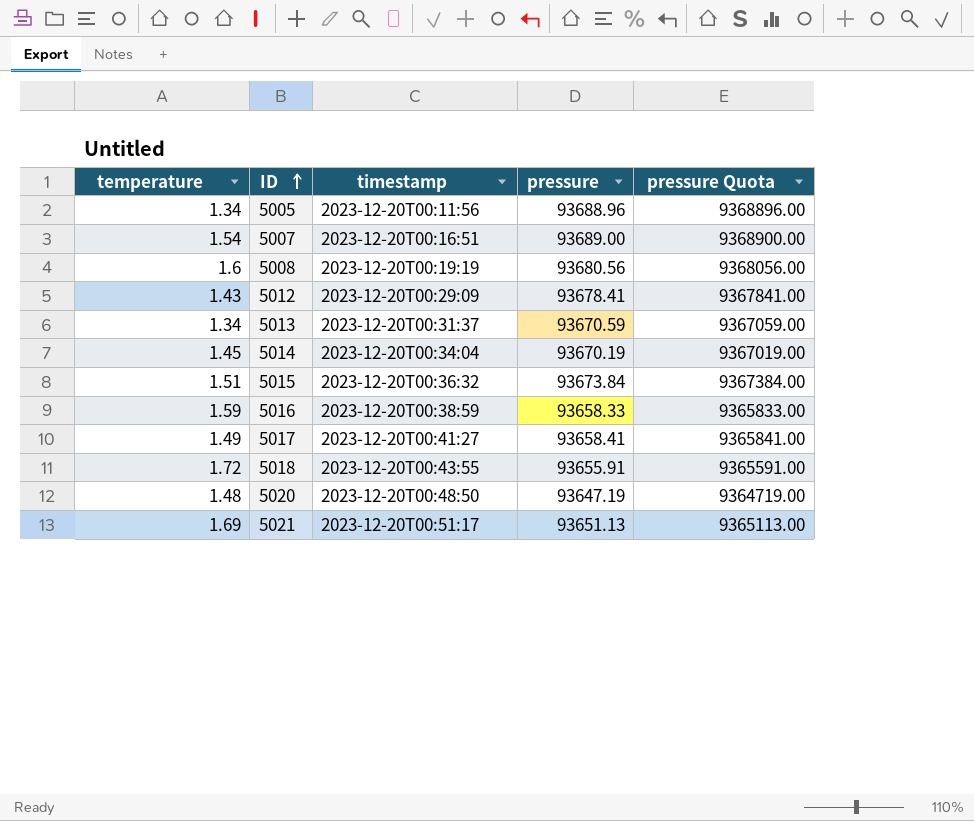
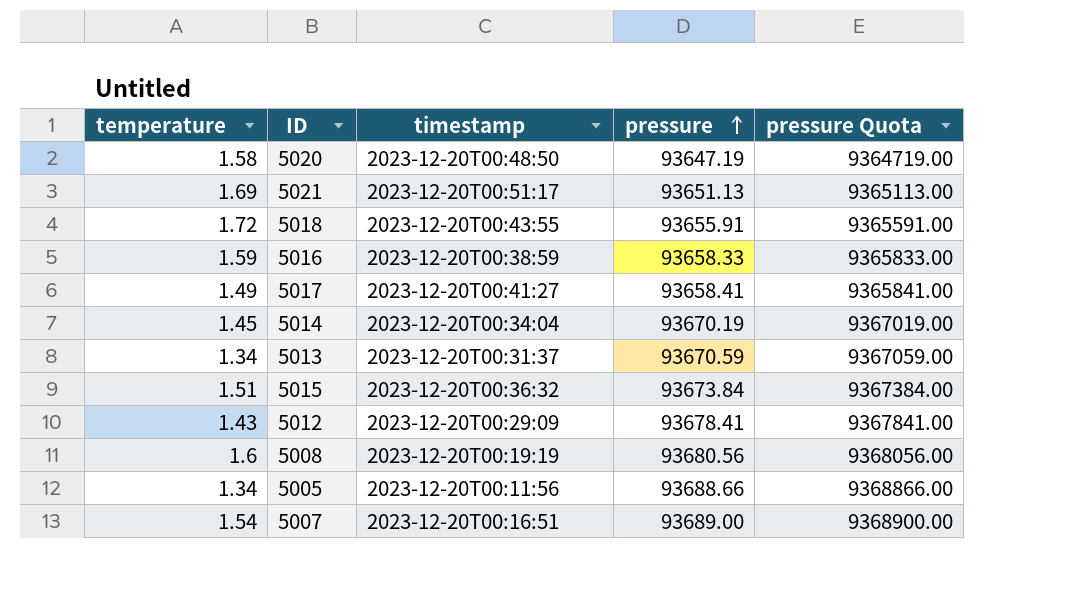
row order: ID ascending -> pressure ascending
5020 | temperature: 1.48 -> 1.58
5005 | pressure: 93688.96 -> 93688.66
5005 | pressure Quota: 9368896.00 -> 9368866.00

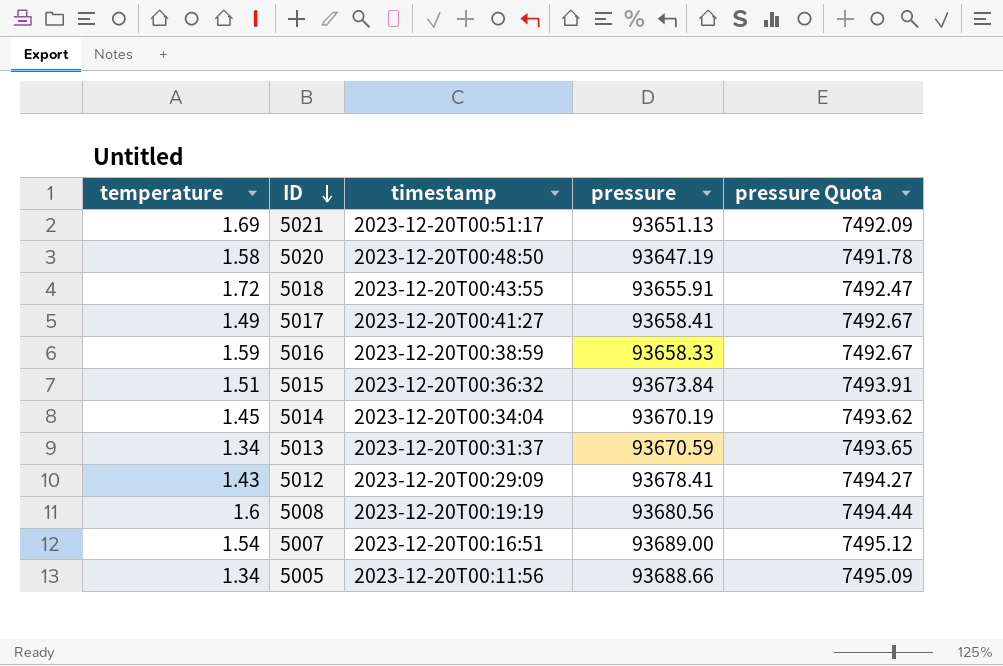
row order: pressure ascending -> ID descending
column pressure Quota | formula: [pressure] * 100 -> [pressure] * 0.08

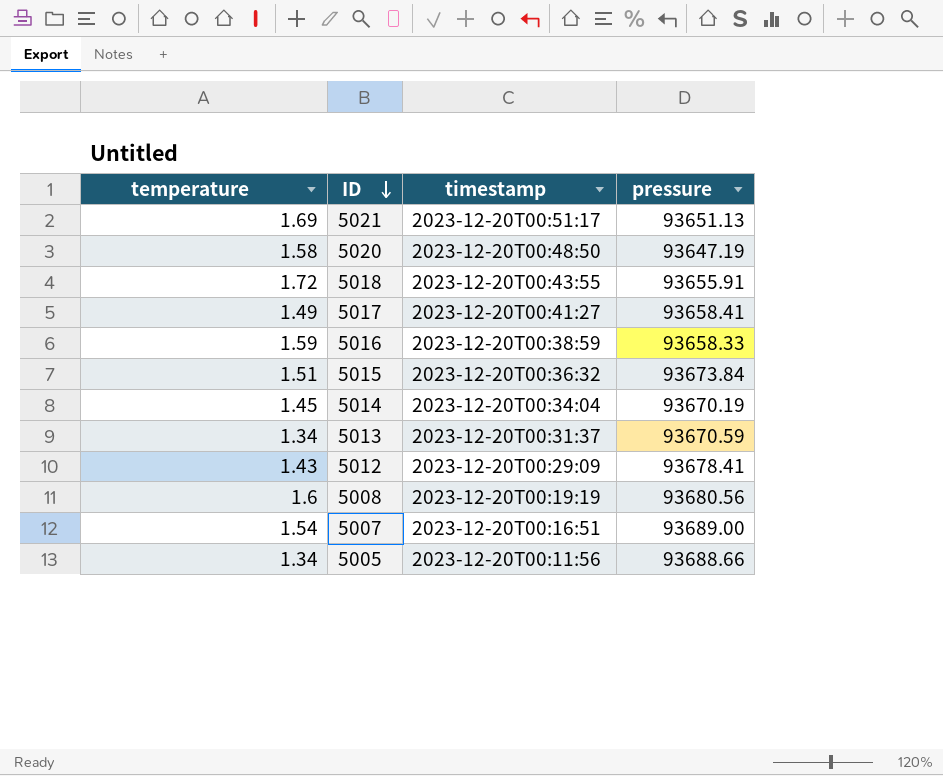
column pressure Quota | formula: [pressure] * 0.08 -> none

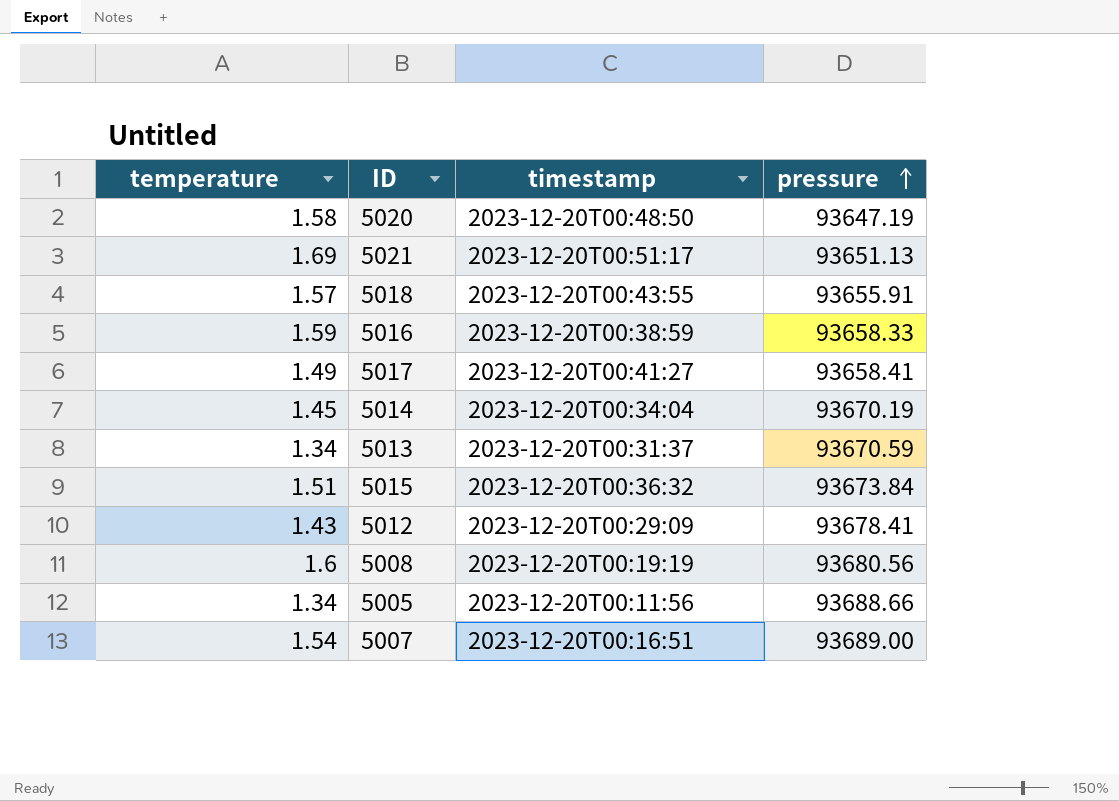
row order: ID descending -> pressure ascending
5018 | temperature: 1.72 -> 1.57

